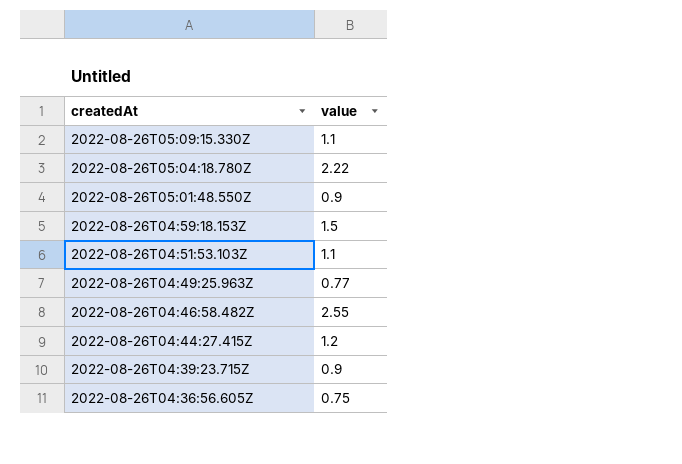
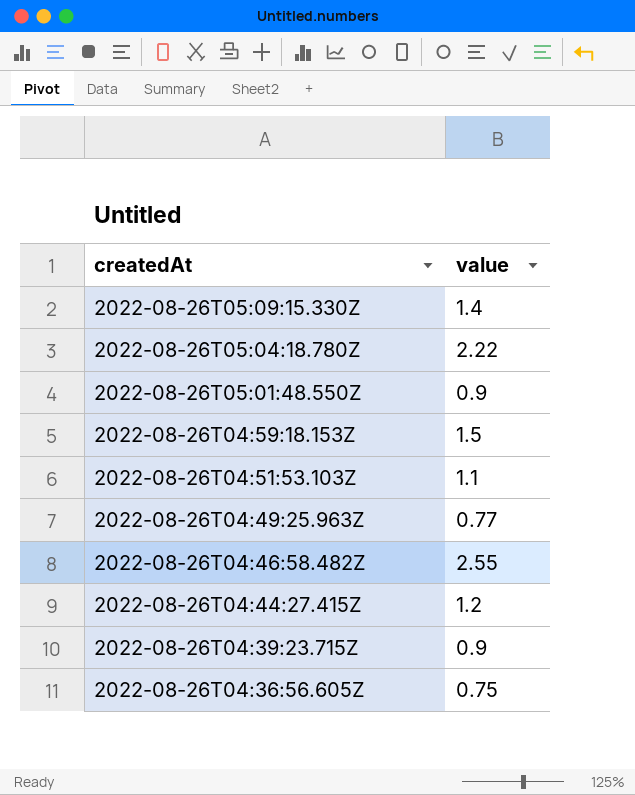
2022-08-26T05:09:15.330Z | value: 1.1 -> 1.4

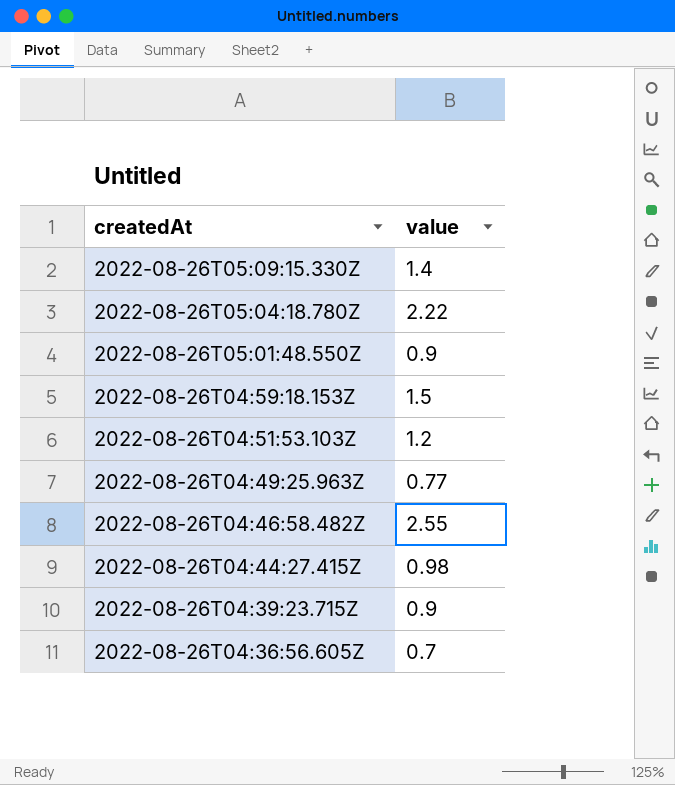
2022-08-26T04:51:53.103Z | value: 1.1 -> 1.2
2022-08-26T04:44:27.415Z | value: 1.2 -> 0.98
2022-08-26T04:36:56.605Z | value: 0.75 -> 0.7

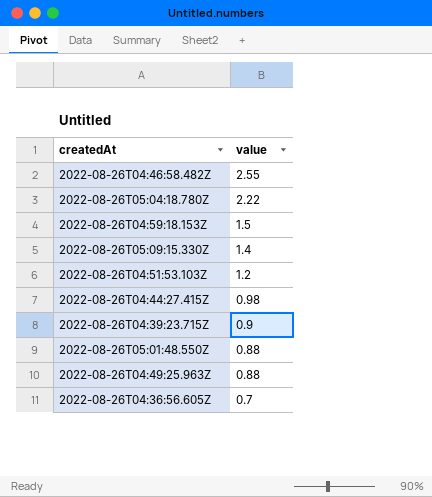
row order: createdAt descending -> value descending
2022-08-26T05:01:48.550Z | value: 0.9 -> 0.88
2022-08-26T04:49:25.963Z | value: 0.77 -> 0.88

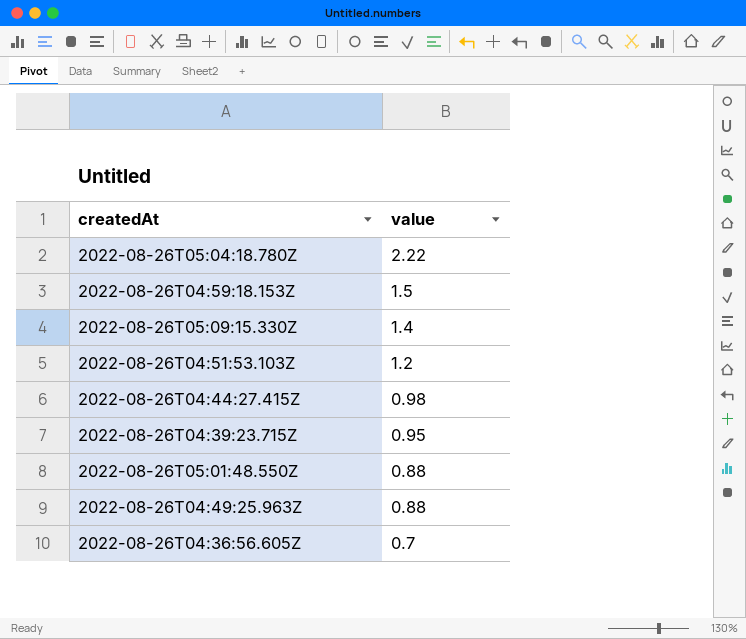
row 2022-08-26T04:46:58.482Z: 2.55 -> none
2022-08-26T04:39:23.715Z | value: 0.9 -> 0.95

